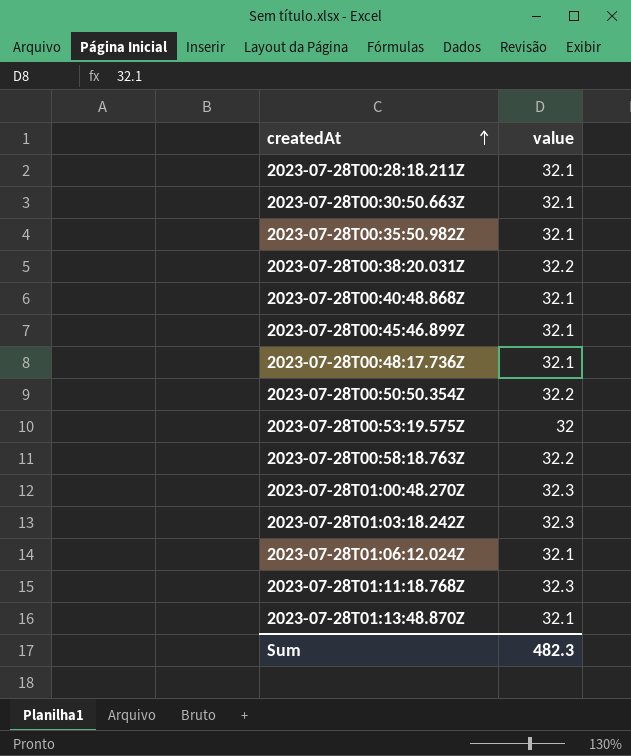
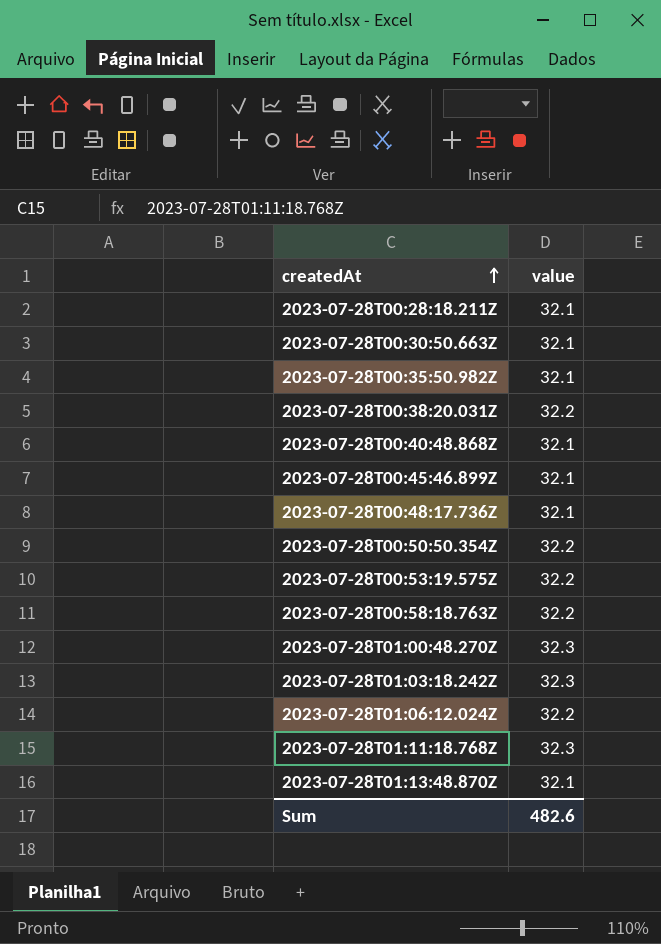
2023-07-28T00:53:19.575Z | value: 32 -> 32.2
2023-07-28T01:06:12.024Z | value: 32.1 -> 32.2
Sum | value: 482.3 -> 482.6

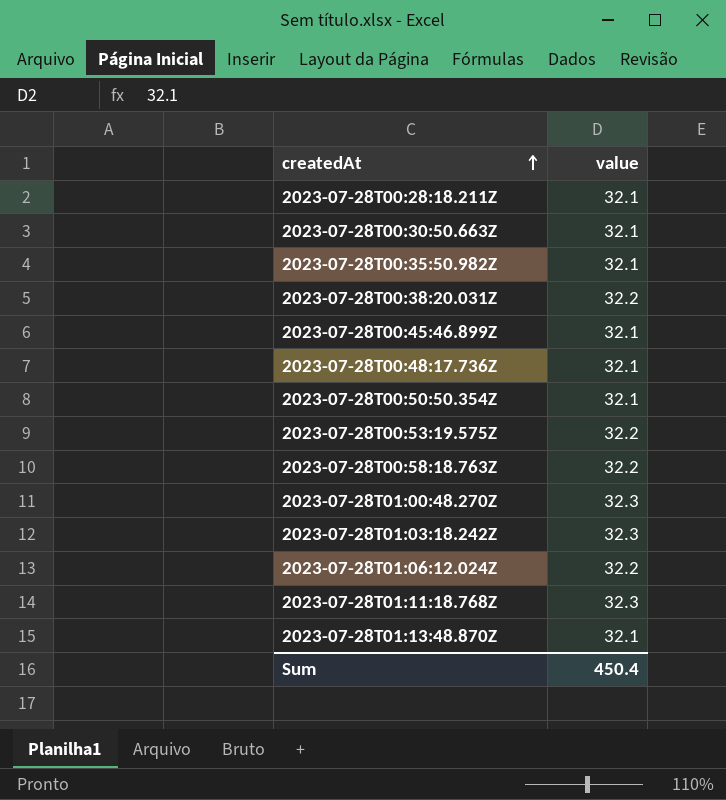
row 2023-07-28T00:40:48.868Z: 32.1 -> none
2023-07-28T00:50:50.354Z | value: 32.2 -> 32.1
Sum | value: 482.6 -> 450.4

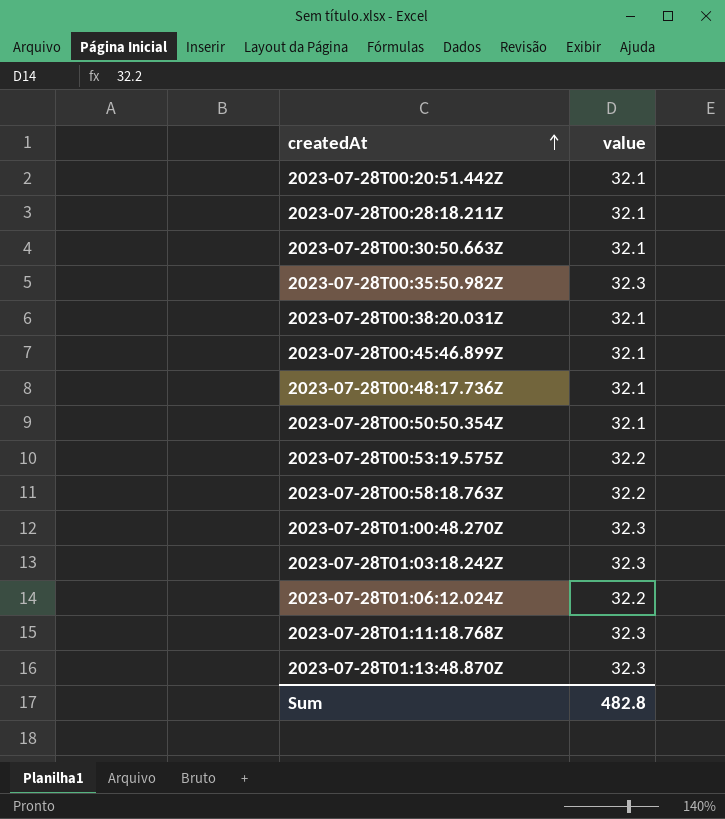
row 2023-07-28T00:20:51.442Z: none -> 32.1
2023-07-28T00:35:50.982Z | value: 32.1 -> 32.3
2023-07-28T00:38:20.031Z | value: 32.2 -> 32.1
2023-07-28T01:13:48.870Z | value: 32.1 -> 32.3
Sum | value: 450.4 -> 482.8

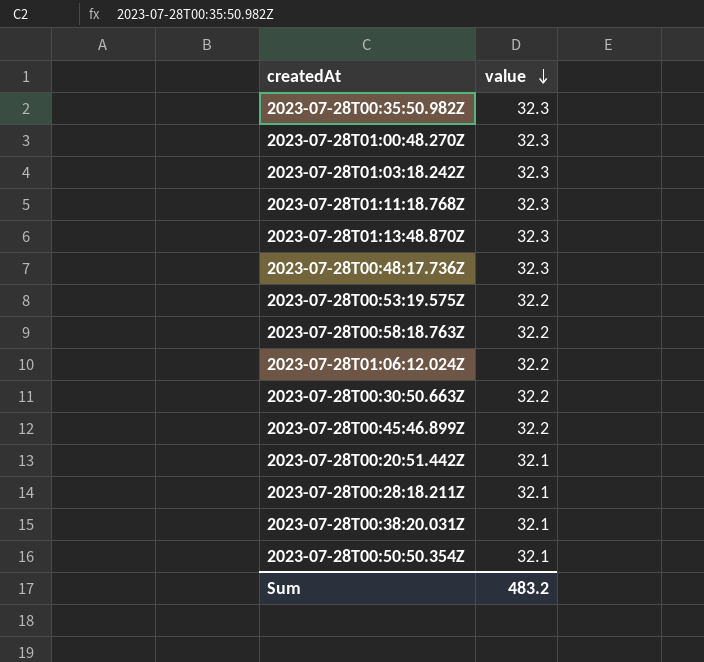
row order: createdAt ascending -> value descending
2023-07-28T00:48:17.736Z | value: 32.1 -> 32.3
2023-07-28T00:30:50.663Z | value: 32.1 -> 32.2
2023-07-28T00:45:46.899Z | value: 32.1 -> 32.2
Sum | value: 482.8 -> 483.2

